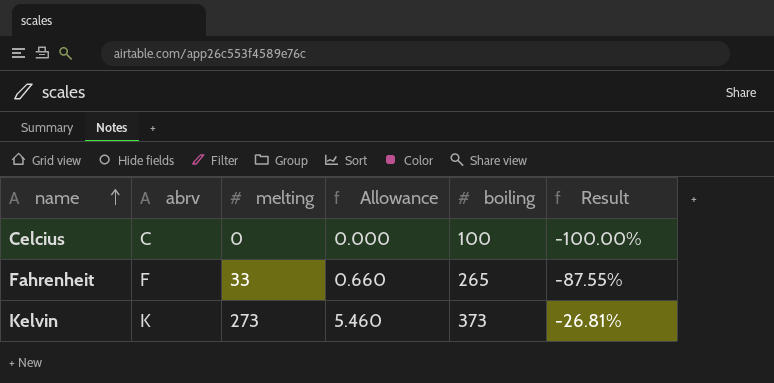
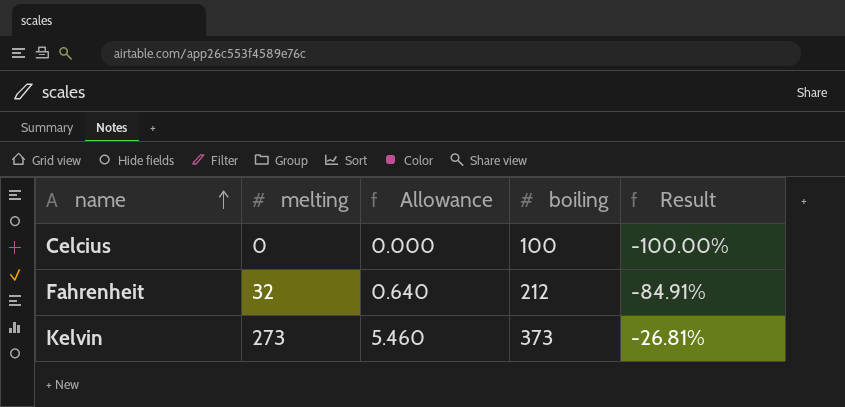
column abrv | position: 2 -> none
Fahrenheit | melting: 33 -> 32
Fahrenheit | Allowance: 0.660 -> 0.640
Fahrenheit | boiling: 265 -> 212
Fahrenheit | Result: -87.55% -> -84.91%

